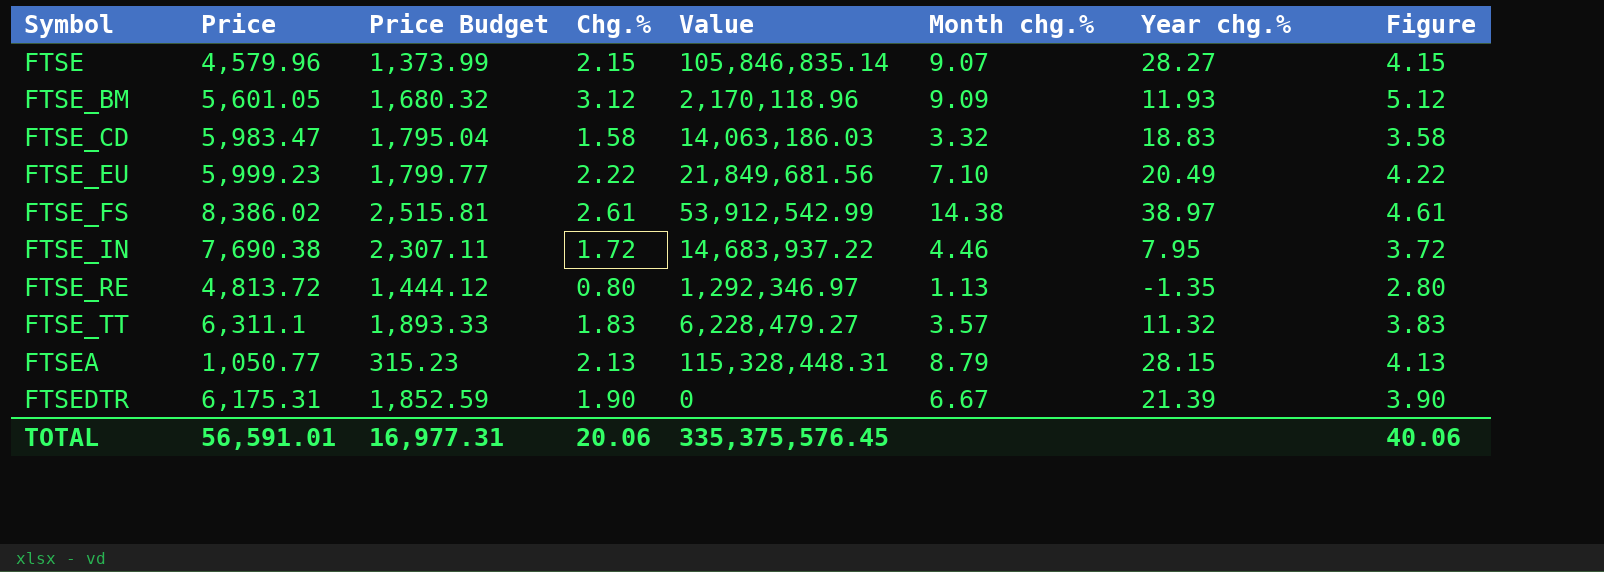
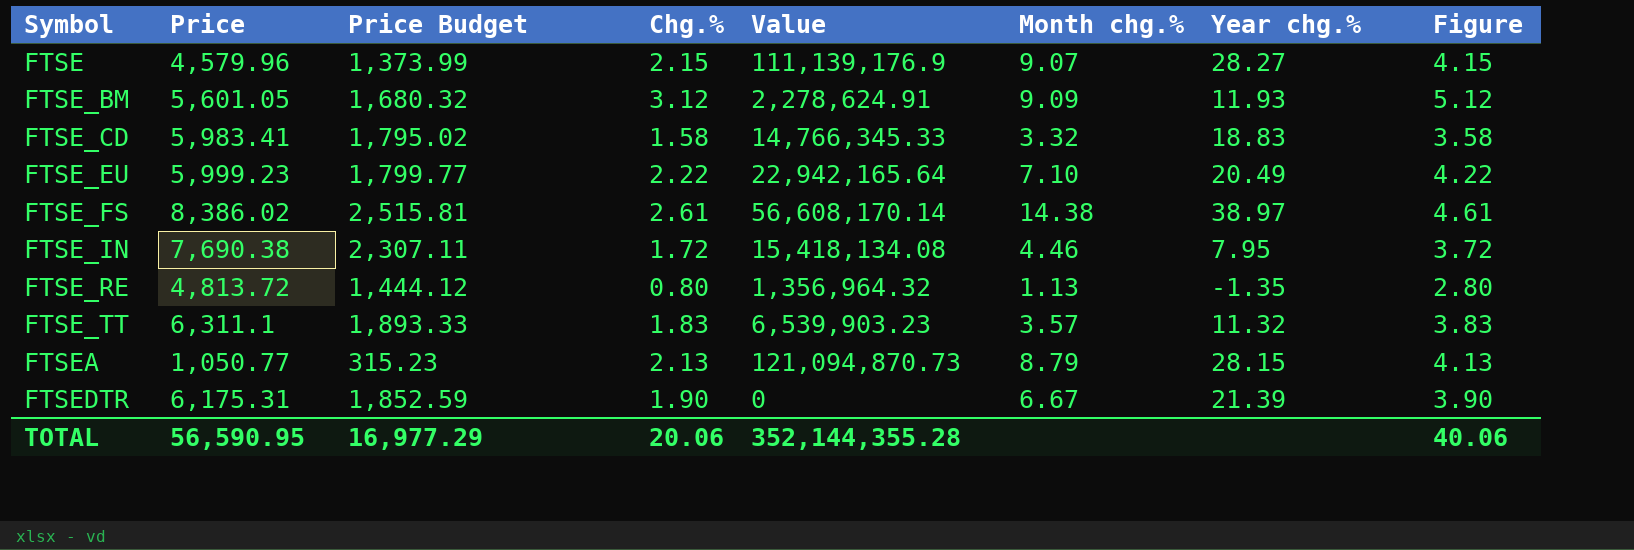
FTSE | Value: 105,846,835.14 -> 111,139,176.9
FTSE_BM | Value: 2,170,118.96 -> 2,278,624.91
FTSE_CD | Price: 5,983.47 -> 5,983.41
FTSE_CD | Price Budget: 1,795.04 -> 1,795.02
FTSE_CD | Value: 14,063,186.03 -> 14,766,345.33
FTSE_EU | Value: 21,849,681.56 -> 22,942,165.64
FTSE_FS | Value: 53,912,542.99 -> 56,608,170.14
FTSE_IN | Value: 14,683,937.22 -> 15,418,134.08
FTSE_RE | Value: 1,292,346.97 -> 1,356,964.32
FTSE_TT | Value: 6,228,479.27 -> 6,539,903.23
FTSEA | Value: 115,328,448.31 -> 121,094,870.73
TOTAL | Price: 56,591.01 -> 56,590.95
TOTAL | Price Budget: 16,977.31 -> 16,977.29
TOTAL | Value: 335,375,576.45 -> 352,144,355.28

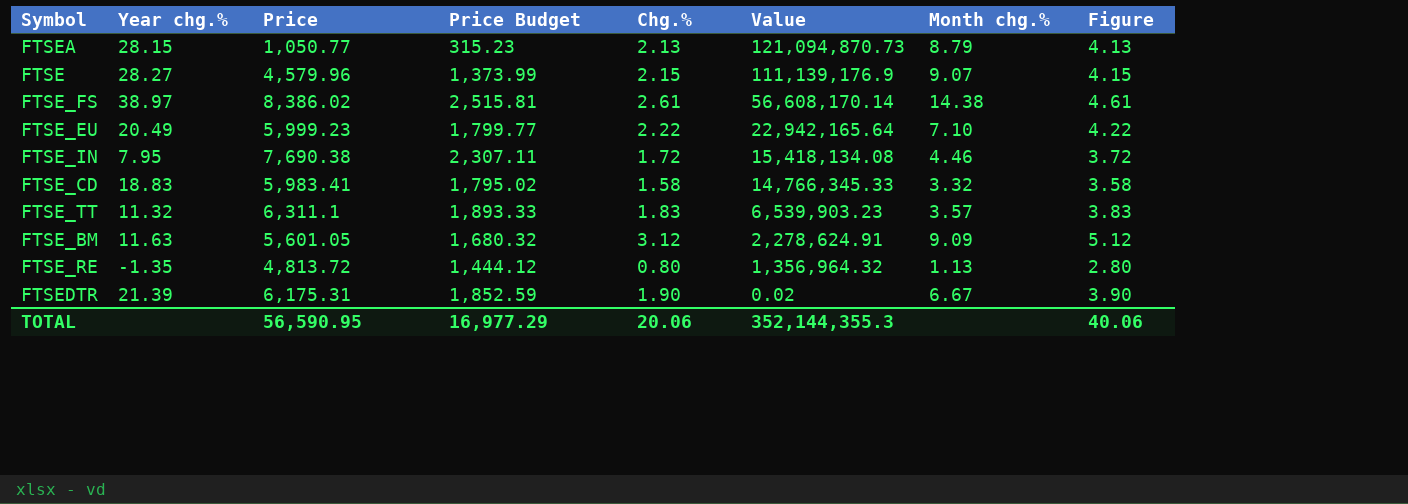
row order: Symbol ascending -> Value descending
column Year chg.% | position: 7 -> 2
FTSE_BM | Year chg.%: 11.93 -> 11.63
FTSEDTR | Value: 0 -> 0.02
TOTAL | Value: 352,144,355.28 -> 352,144,355.3

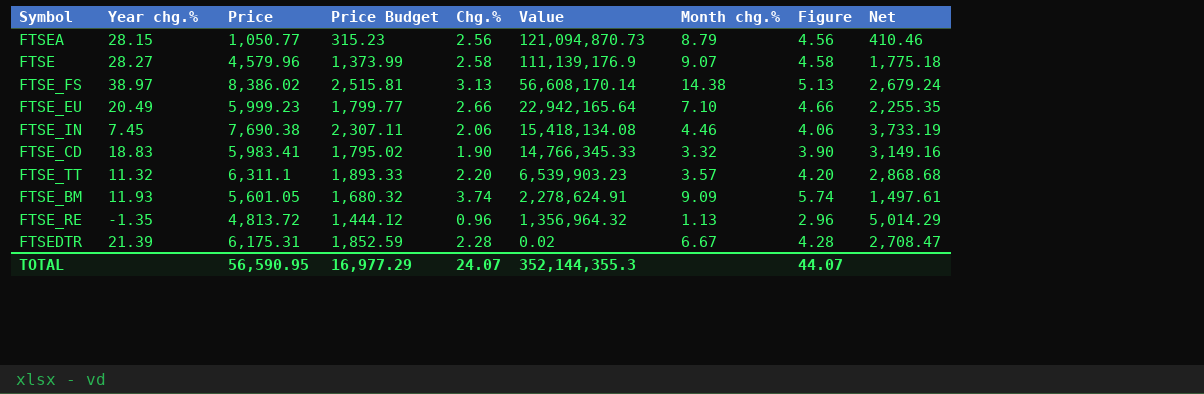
column Net | formula: none -> [Price] / [Chg.%]
FTSEA | Chg.%: 2.13 -> 2.56
FTSEA | Figure: 4.13 -> 4.56
FTSE | Chg.%: 2.15 -> 2.58
FTSE | Figure: 4.15 -> 4.58
FTSE_FS | Chg.%: 2.61 -> 3.13
FTSE_FS | Figure: 4.61 -> 5.13
FTSE_EU | Chg.%: 2.22 -> 2.66
FTSE_EU | Figure: 4.22 -> 4.66
FTSE_IN | Year chg.%: 7.95 -> 7.45
FTSE_IN | Chg.%: 1.72 -> 2.06
FTSE_IN | Figure: 3.72 -> 4.06
FTSE_CD | Chg.%: 1.58 -> 1.90
FTSE_CD | Figure: 3.58 -> 3.90
FTSE_TT | Chg.%: 1.83 -> 2.20
FTSE_TT | Figure: 3.83 -> 4.20
FTSE_BM | Year chg.%: 11.63 -> 11.93
FTSE_BM | Chg.%: 3.12 -> 3.74
FTSE_BM | Figure: 5.12 -> 5.74
FTSE_RE | Chg.%: 0.80 -> 0.96
FTSE_RE | Figure: 2.80 -> 2.96
FTSEDTR | Chg.%: 1.90 -> 2.28
FTSEDTR | Figure: 3.90 -> 4.28
TOTAL | Chg.%: 20.06 -> 24.07
TOTAL | Figure: 40.06 -> 44.07

